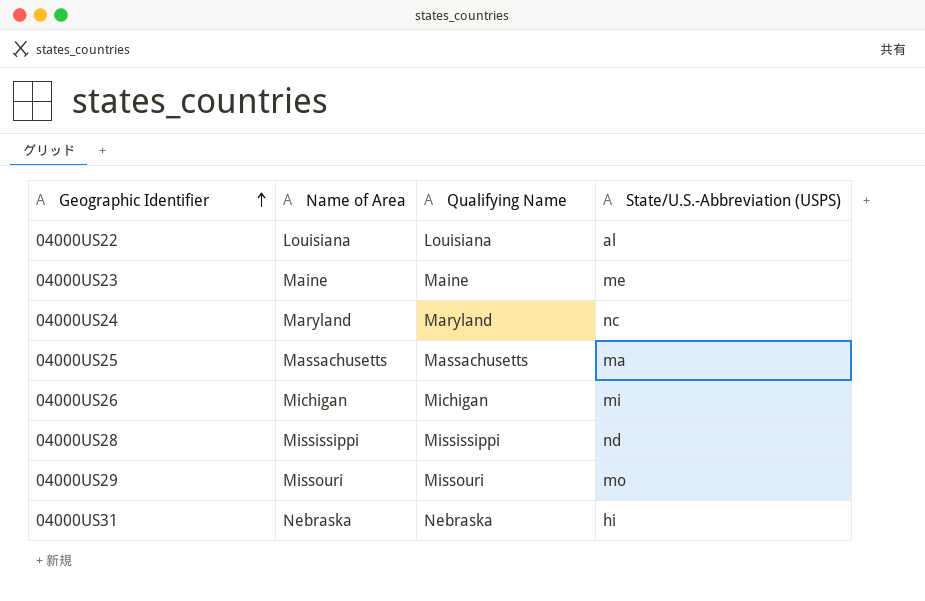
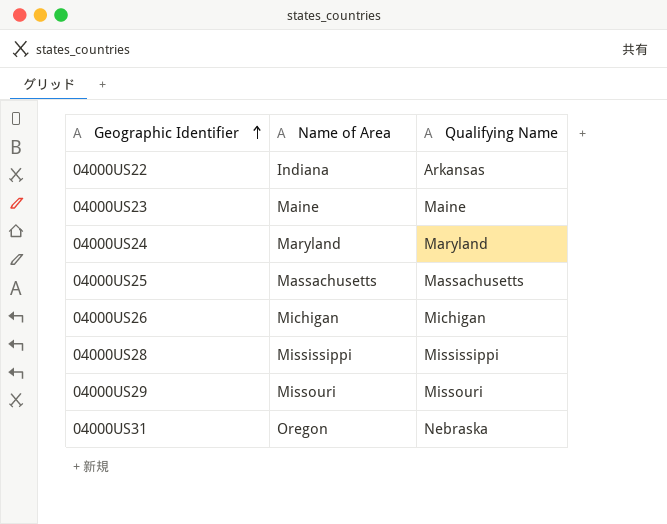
column State/U.S.-Abbreviation (USPS) | position: 4 -> none
04000US22 | Name of Area: Louisiana -> Indiana
04000US22 | Qualifying Name: Louisiana -> Arkansas
04000US31 | Name of Area: Nebraska -> Oregon

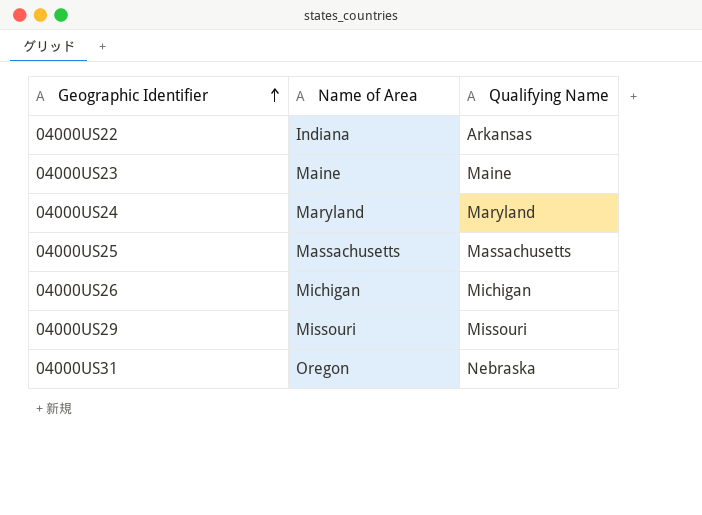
row 04000US28: Mississippi | Mississippi -> none

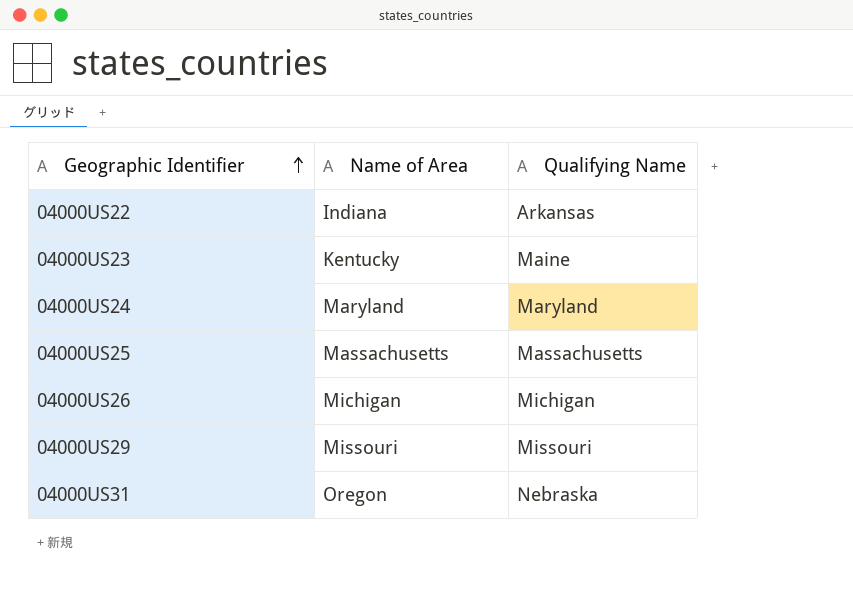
04000US23 | Name of Area: Maine -> Kentucky

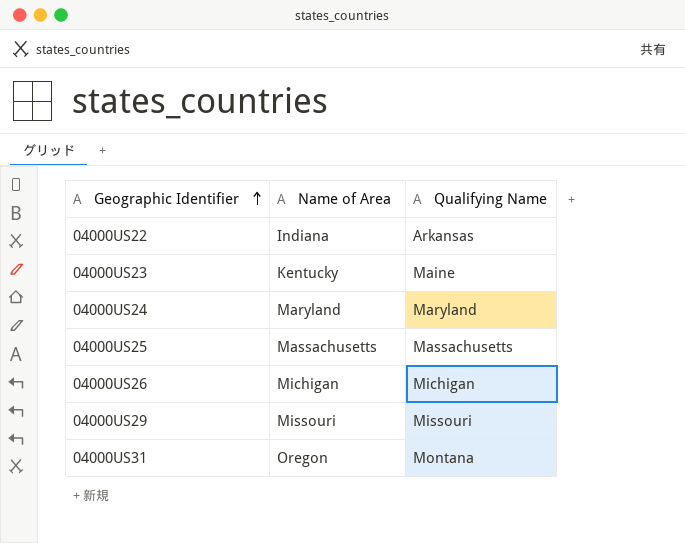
04000US31 | Qualifying Name: Nebraska -> Montana

